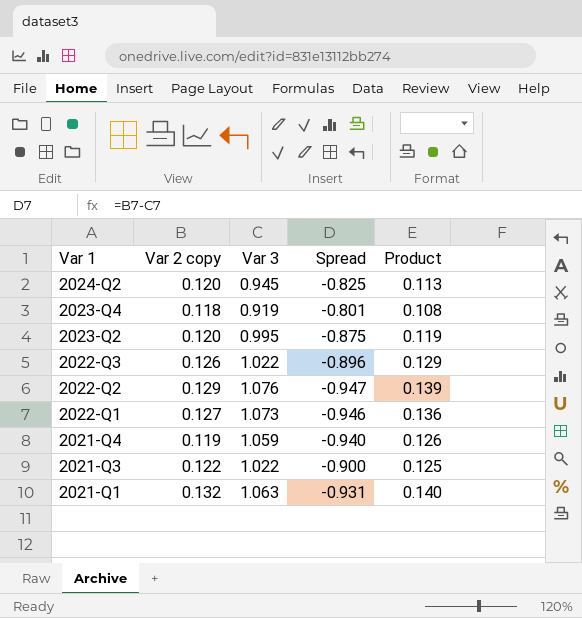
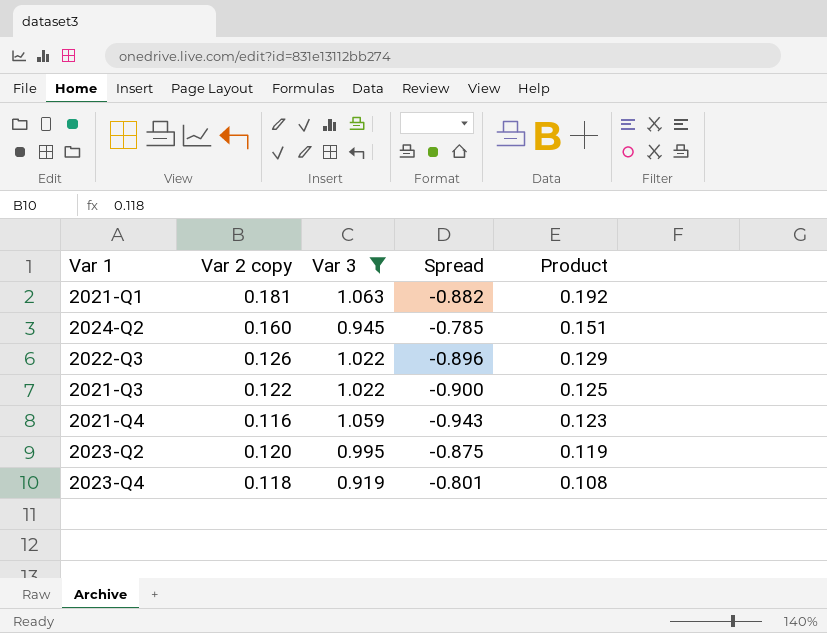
filter: none -> Var 3 <= 1.063
row order: Var 1 descending -> Product descending
2021-Q1 | Var 2 copy: 0.132 -> 0.181
2021-Q1 | Spread: -0.931 -> -0.882
2021-Q1 | Product: 0.140 -> 0.192
2024-Q2 | Var 2 copy: 0.120 -> 0.160
2024-Q2 | Spread: -0.825 -> -0.785
2024-Q2 | Product: 0.113 -> 0.151
2021-Q4 | Var 2 copy: 0.119 -> 0.116
2021-Q4 | Spread: -0.940 -> -0.943
2021-Q4 | Product: 0.126 -> 0.123

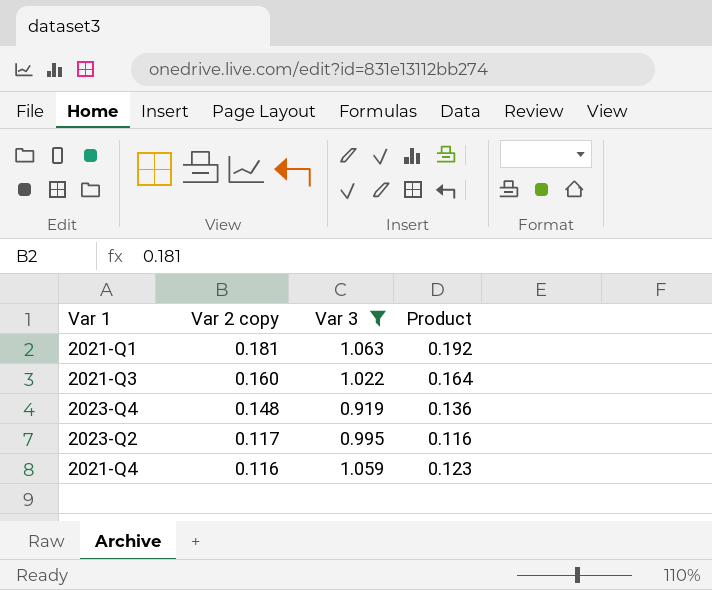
row order: Product descending -> Var 2 copy descending
column Spread | formula: [Var 2 copy] - [Var 3] -> none
row 2024-Q2: 0.160 | 0.945 | -0.785 | 0.151 -> none
row 2022-Q3: 0.126 | 1.022 | -0.896 | 0.129 -> none
2021-Q3 | Var 2 copy: 0.122 -> 0.160
2021-Q3 | Product: 0.125 -> 0.164
2023-Q4 | Var 2 copy: 0.118 -> 0.148
2023-Q4 | Product: 0.108 -> 0.136
2023-Q2 | Var 2 copy: 0.120 -> 0.117
2023-Q2 | Product: 0.119 -> 0.116

